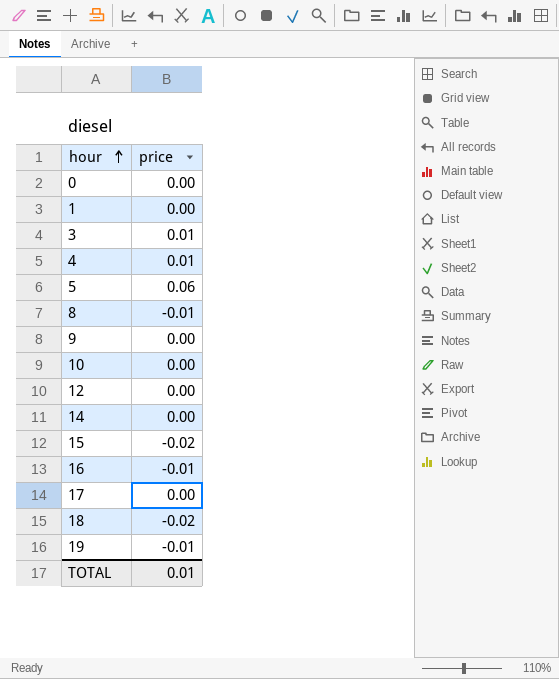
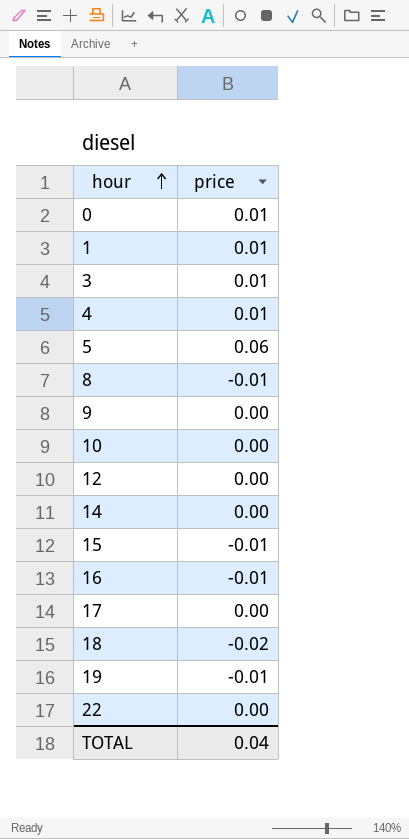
0 | price: 0.00 -> 0.01
1 | price: 0.00 -> 0.01
15 | price: -0.02 -> -0.01
row 22: none -> 0.00
TOTAL | price: 0.01 -> 0.04

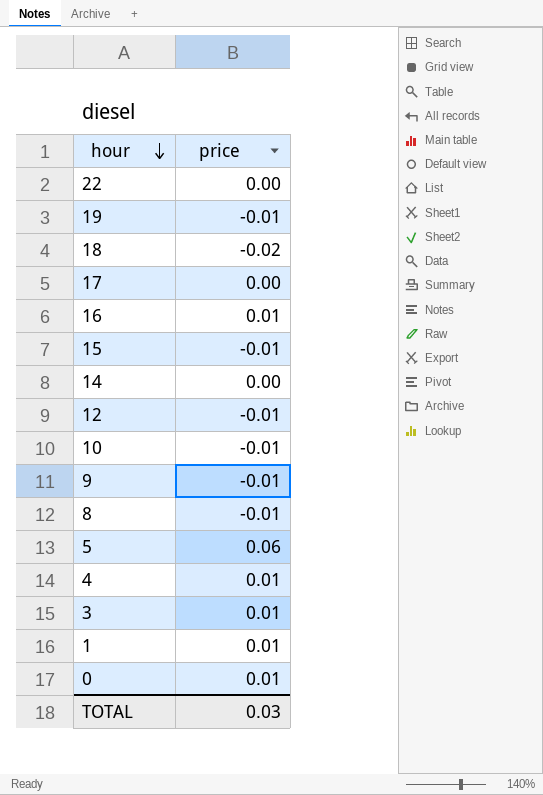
row order: hour ascending -> hour descending
16 | price: -0.01 -> 0.01
12 | price: 0.00 -> -0.01
10 | price: 0.00 -> -0.01
9 | price: 0.00 -> -0.01
TOTAL | price: 0.04 -> 0.03

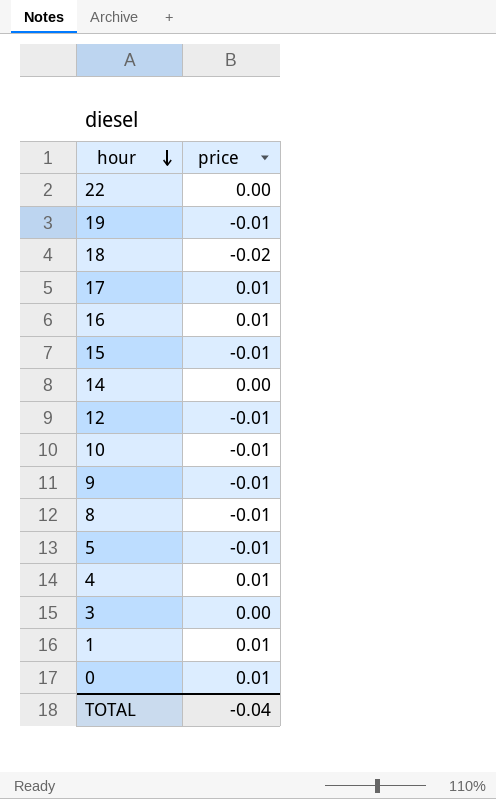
17 | price: 0.00 -> 0.01
5 | price: 0.06 -> -0.01
3 | price: 0.01 -> 0.00
TOTAL | price: 0.03 -> -0.04

